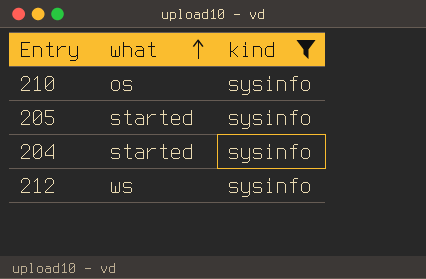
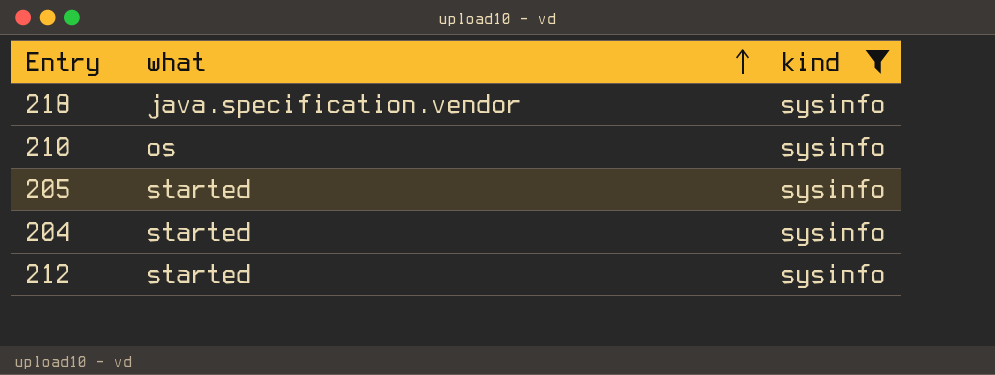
row 218: none -> java.specification.vendor | sysinfo
212 | what: ws -> started

